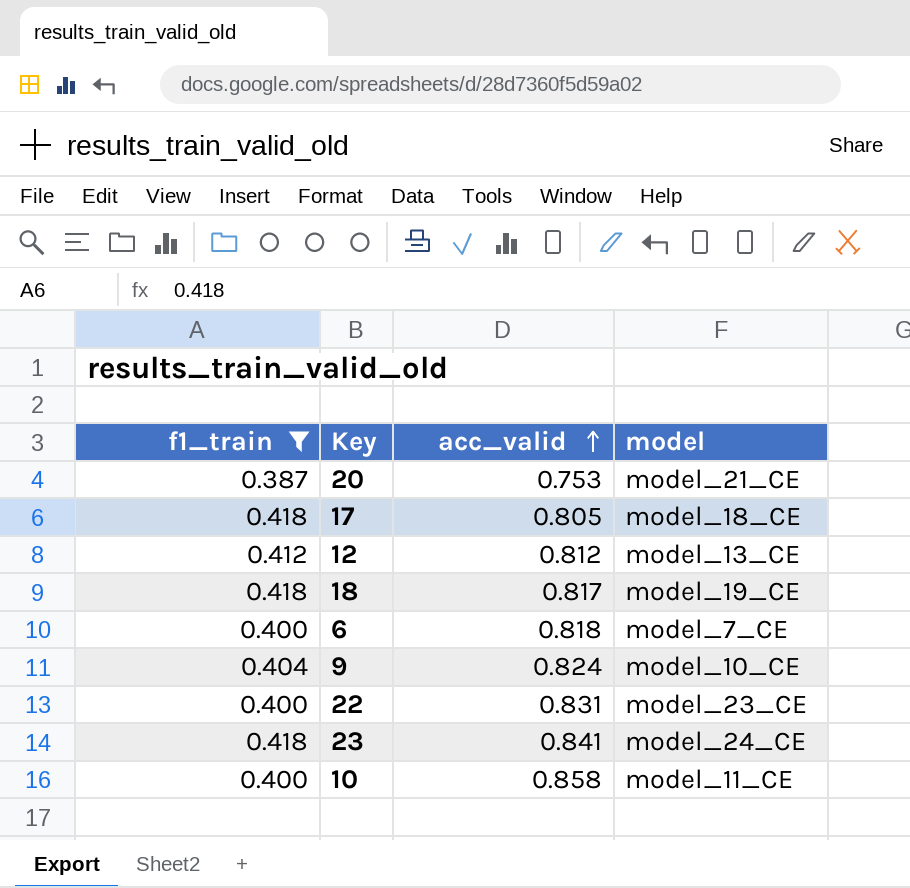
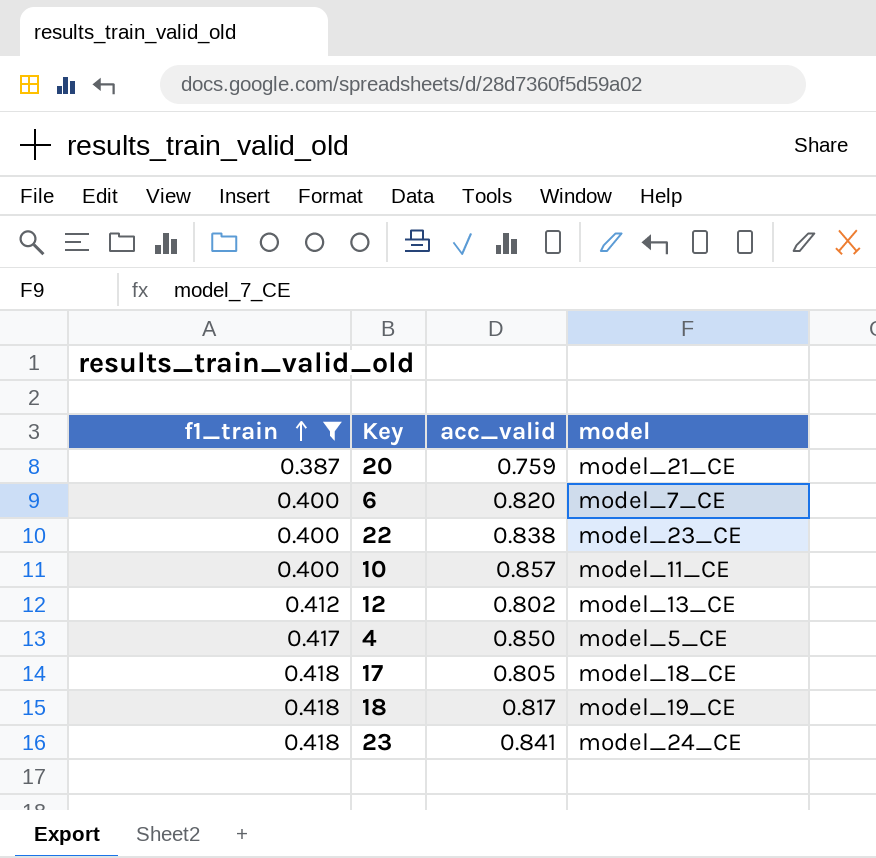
row order: acc_valid ascending -> f1_train ascending
row 9: 0.404 | 0.824 | model_10_CE -> none
20 | acc_valid: 0.753 -> 0.759
6 | acc_valid: 0.818 -> 0.820
22 | acc_valid: 0.831 -> 0.838
10 | acc_valid: 0.858 -> 0.857
12 | acc_valid: 0.812 -> 0.802
row 4: none -> 0.417 | 0.850 | model_5_CE

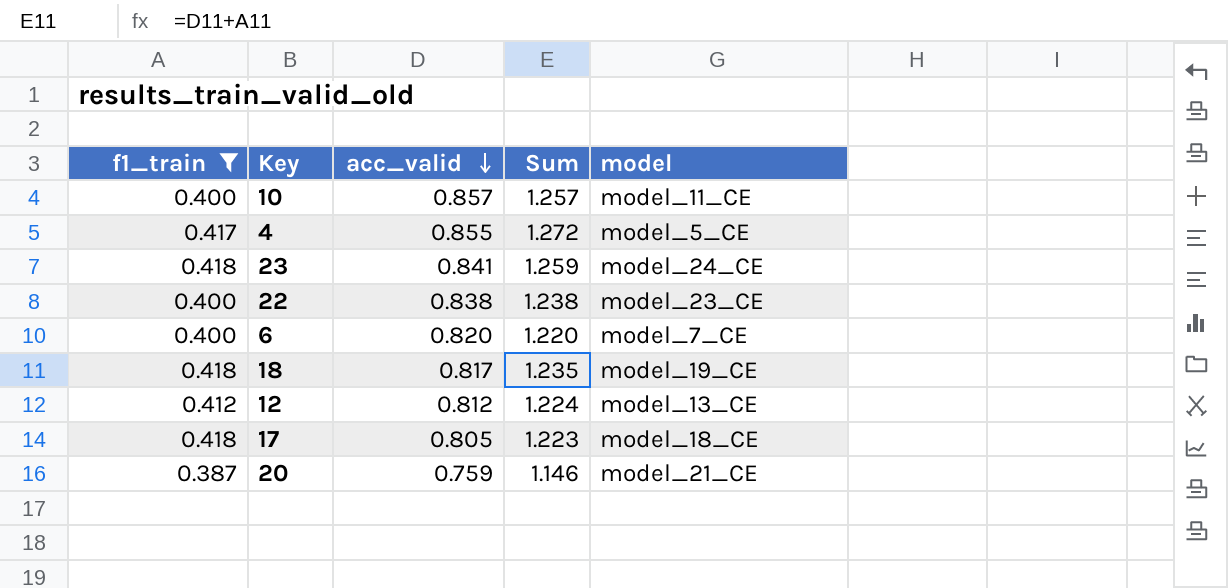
row order: f1_train ascending -> acc_valid descending
column Sum | formula: none -> [f1_train] + [acc_valid]
4 | acc_valid: 0.850 -> 0.855
12 | acc_valid: 0.802 -> 0.812

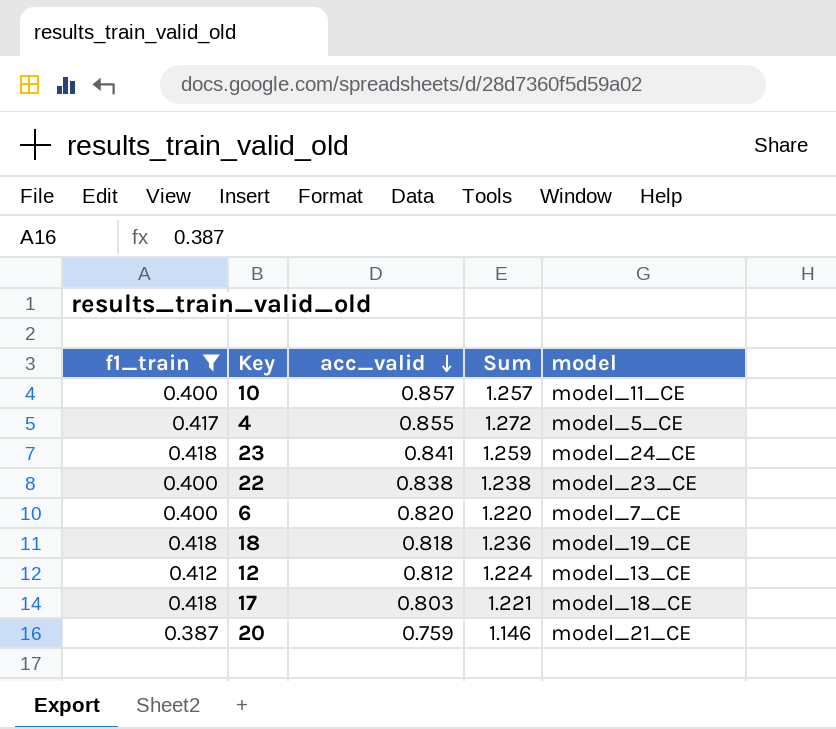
18 | acc_valid: 0.817 -> 0.818
18 | Sum: 1.235 -> 1.236
17 | acc_valid: 0.805 -> 0.803
17 | Sum: 1.223 -> 1.221

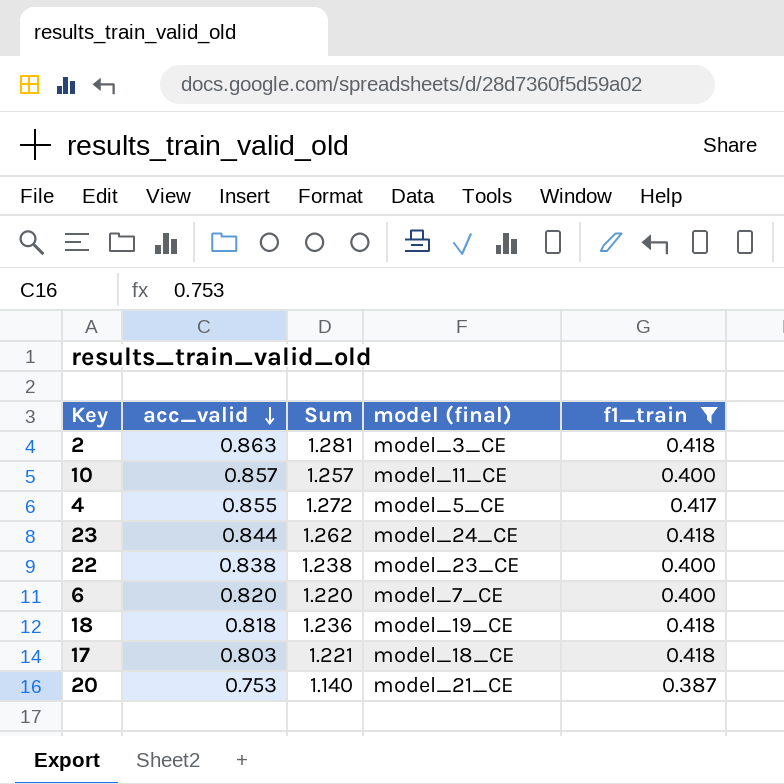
column name: model -> model (final)
column f1_train | position: 1 -> 5
row 12: 0.412 | 0.812 | 1.224 | model_13_CE -> none
row 2: none -> 0.863 | 1.281 | model_3_CE | 0.418
23 | acc_valid: 0.841 -> 0.844
23 | Sum: 1.259 -> 1.262
20 | acc_valid: 0.759 -> 0.753
20 | Sum: 1.146 -> 1.140

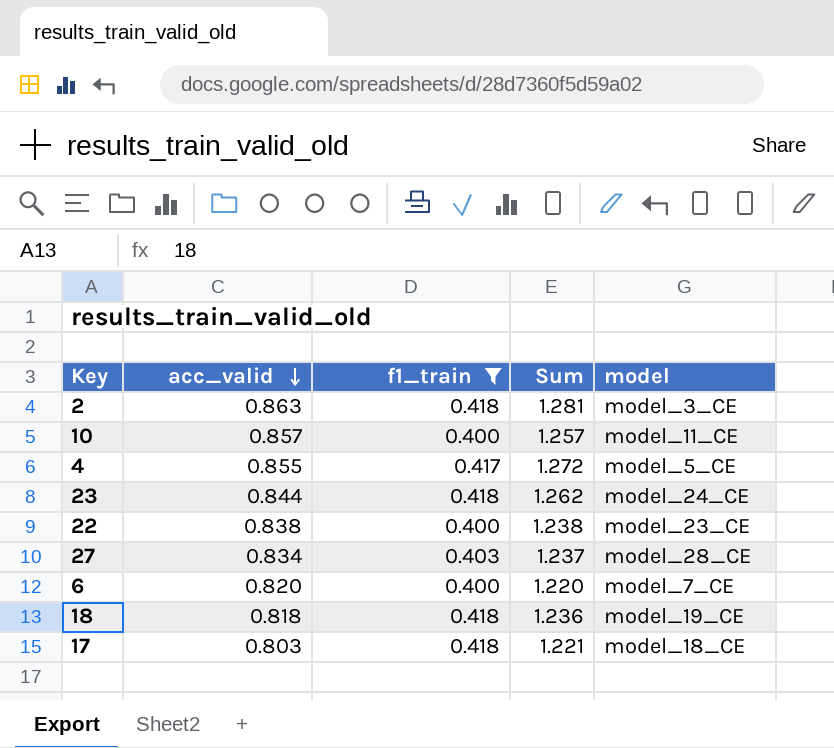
column f1_train | position: 5 -> 3
column name: model (final) -> model
row 20: 0.753 | 1.140 | model_21_CE | 0.387 -> none
row 27: none -> 0.834 | 0.403 | 1.237 | model_28_CE

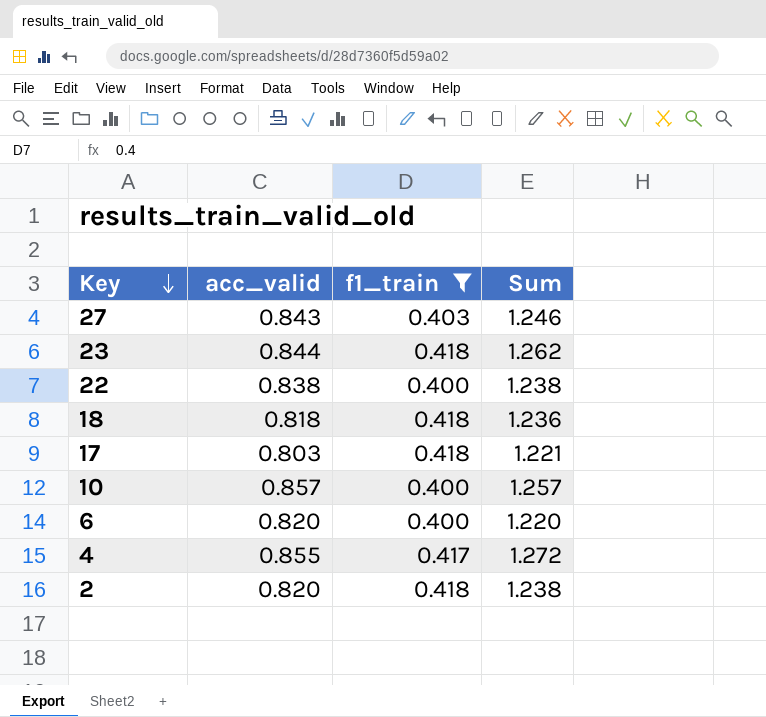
row order: acc_valid descending -> Key descending
column model | position: 5 -> none
27 | acc_valid: 0.834 -> 0.843
27 | Sum: 1.237 -> 1.246
2 | acc_valid: 0.863 -> 0.820
2 | Sum: 1.281 -> 1.238

